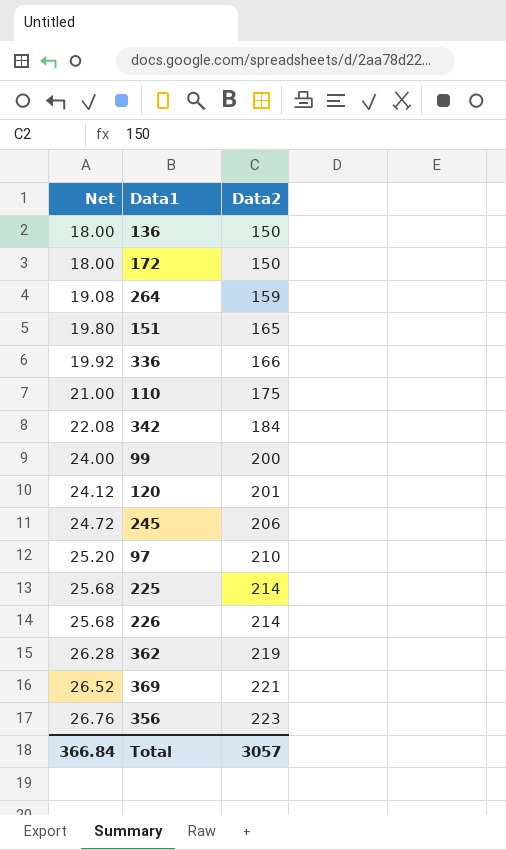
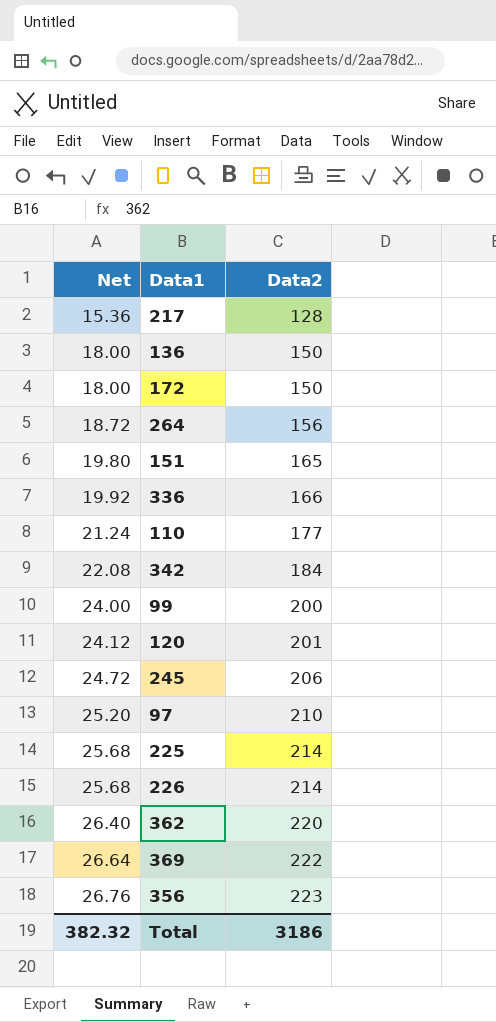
row 217: none -> 15.36 | 128
264 | Net: 19.08 -> 18.72
264 | Data2: 159 -> 156
110 | Net: 21.00 -> 21.24
110 | Data2: 175 -> 177
362 | Net: 26.28 -> 26.40
362 | Data2: 219 -> 220
369 | Net: 26.52 -> 26.64
369 | Data2: 221 -> 222
Total | Net: 366.84 -> 382.32
Total | Data2: 3057 -> 3186

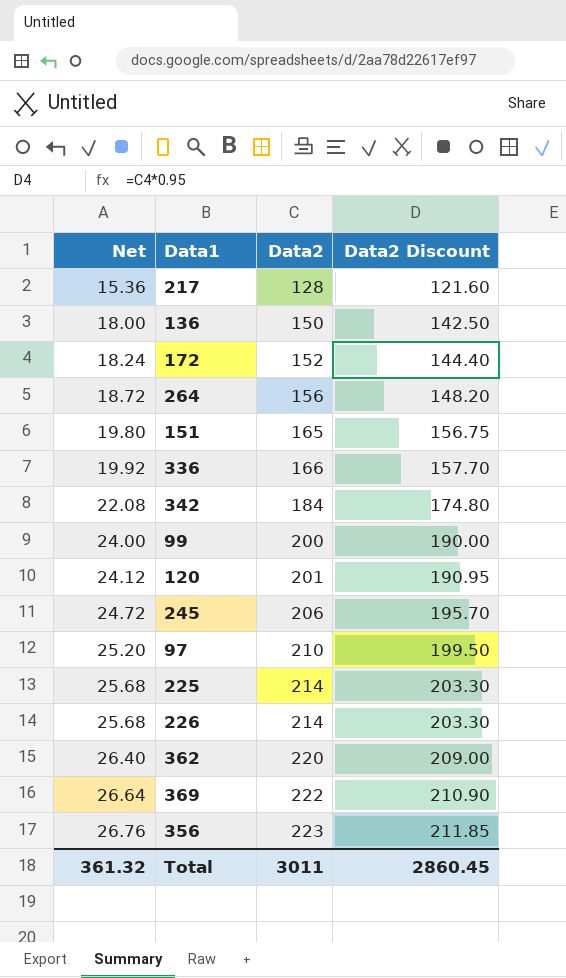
column Data2 Discount | formula: none -> [Data2] * 0.95
row 110: 21.24 | 177 -> none
172 | Net: 18.00 -> 18.24
172 | Data2: 150 -> 152
Total | Net: 382.32 -> 361.32
Total | Data2: 3186 -> 3011

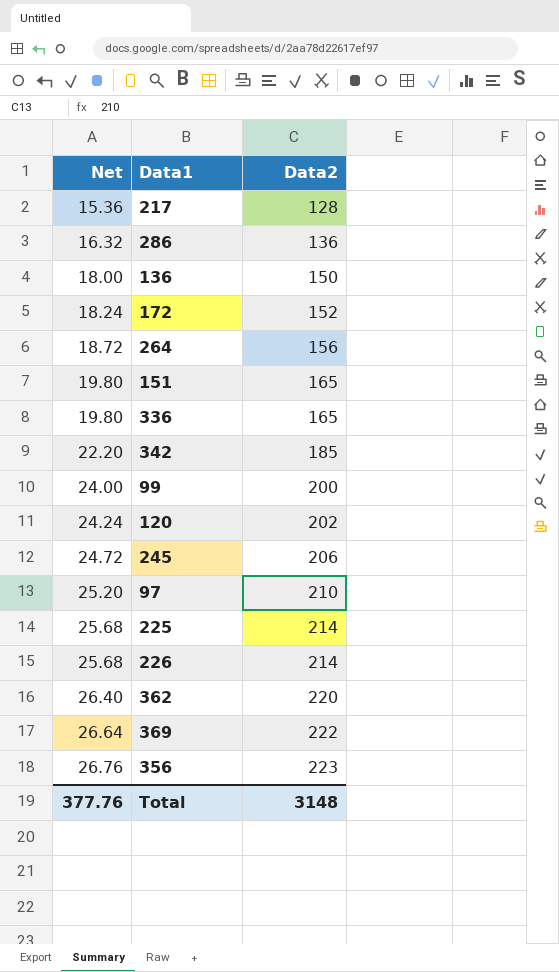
column Data2 Discount | formula: [Data2] * 0.95 -> none
row 286: none -> 16.32 | 136
336 | Net: 19.92 -> 19.80
336 | Data2: 166 -> 165
342 | Net: 22.08 -> 22.20
342 | Data2: 184 -> 185
120 | Net: 24.12 -> 24.24
120 | Data2: 201 -> 202
Total | Net: 361.32 -> 377.76
Total | Data2: 3011 -> 3148

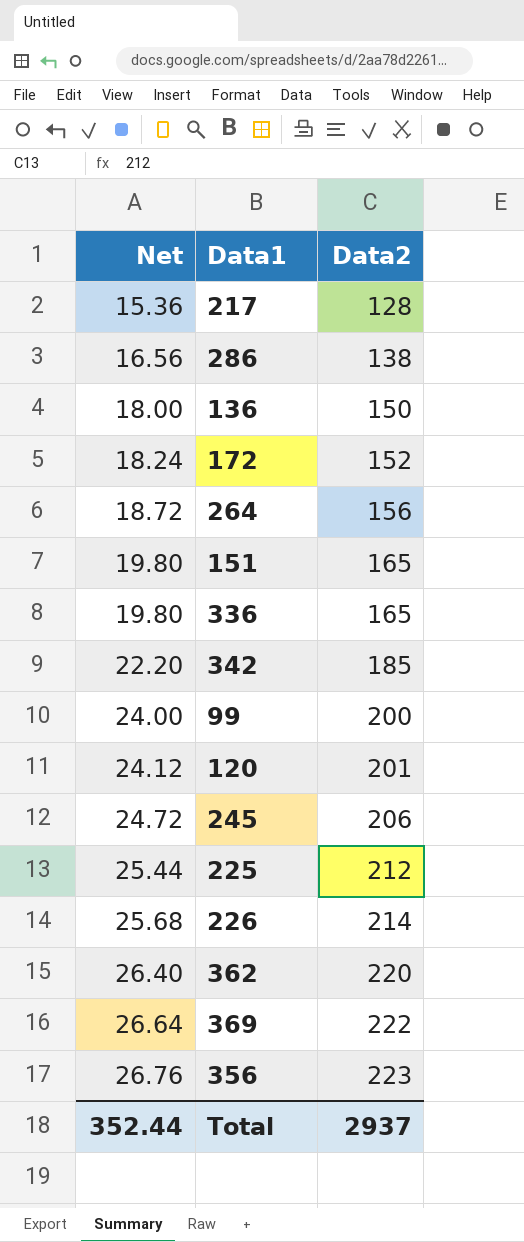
row 97: 25.20 | 210 -> none
286 | Net: 16.32 -> 16.56
286 | Data2: 136 -> 138
120 | Net: 24.24 -> 24.12
120 | Data2: 202 -> 201
225 | Net: 25.68 -> 25.44
225 | Data2: 214 -> 212
Total | Net: 377.76 -> 352.44
Total | Data2: 3148 -> 2937

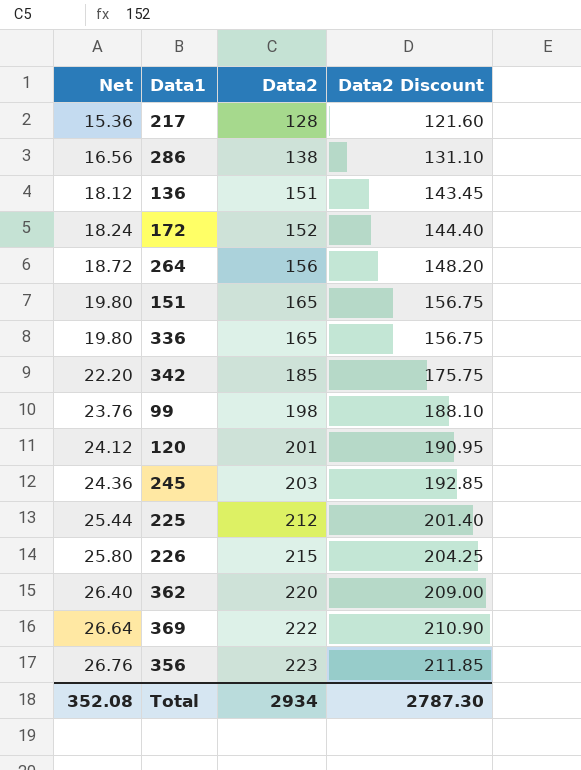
column Data2 Discount | formula: none -> [Data2] * 0.95
136 | Net: 18.00 -> 18.12
136 | Data2: 150 -> 151
99 | Net: 24.00 -> 23.76
99 | Data2: 200 -> 198
245 | Net: 24.72 -> 24.36
245 | Data2: 206 -> 203
226 | Net: 25.68 -> 25.80
226 | Data2: 214 -> 215
Total | Net: 352.44 -> 352.08
Total | Data2: 2937 -> 2934

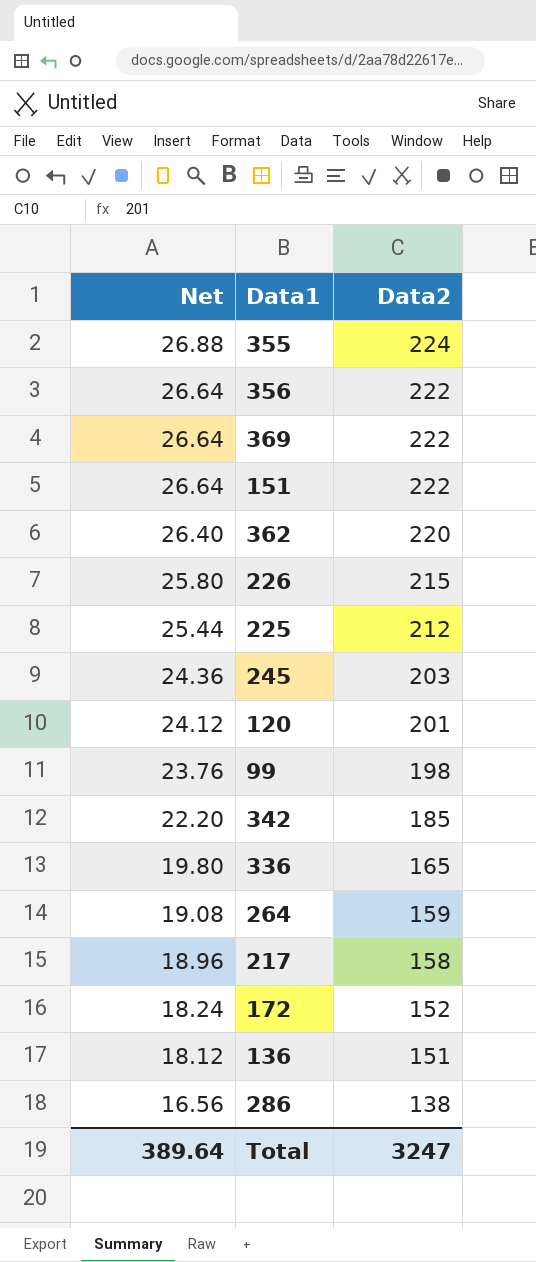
row order: Net ascending -> Net descending
column Data2 Discount | formula: [Data2] * 0.95 -> none
row 355: none -> 26.88 | 224
356 | Net: 26.76 -> 26.64
356 | Data2: 223 -> 222
151 | Net: 19.80 -> 26.64
151 | Data2: 165 -> 222
264 | Net: 18.72 -> 19.08
264 | Data2: 156 -> 159
217 | Net: 15.36 -> 18.96
217 | Data2: 128 -> 158
Total | Net: 352.08 -> 389.64
Total | Data2: 2934 -> 3247

